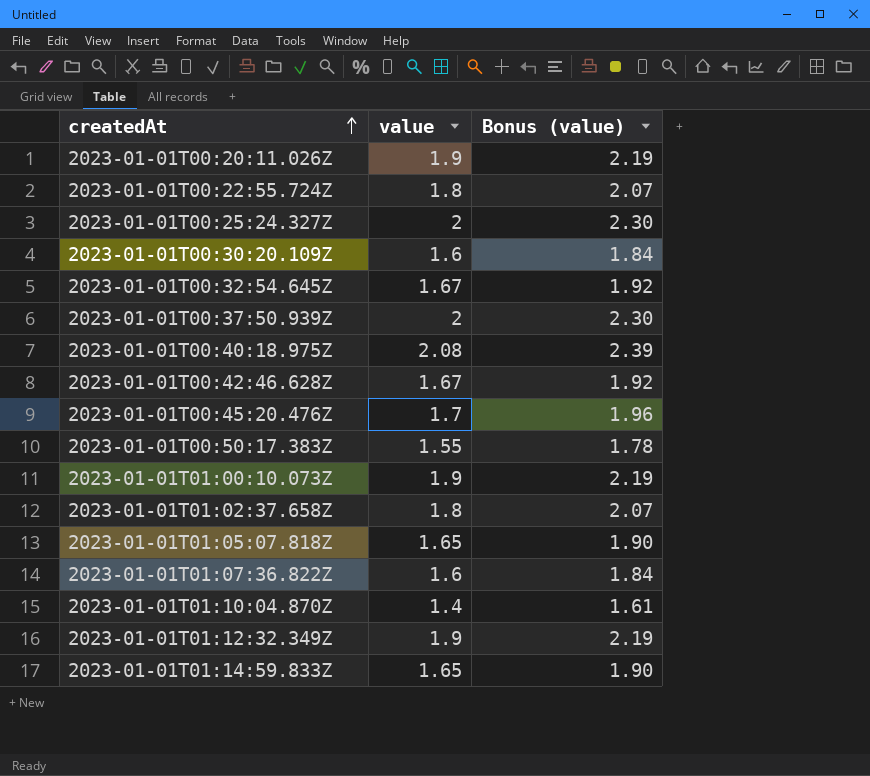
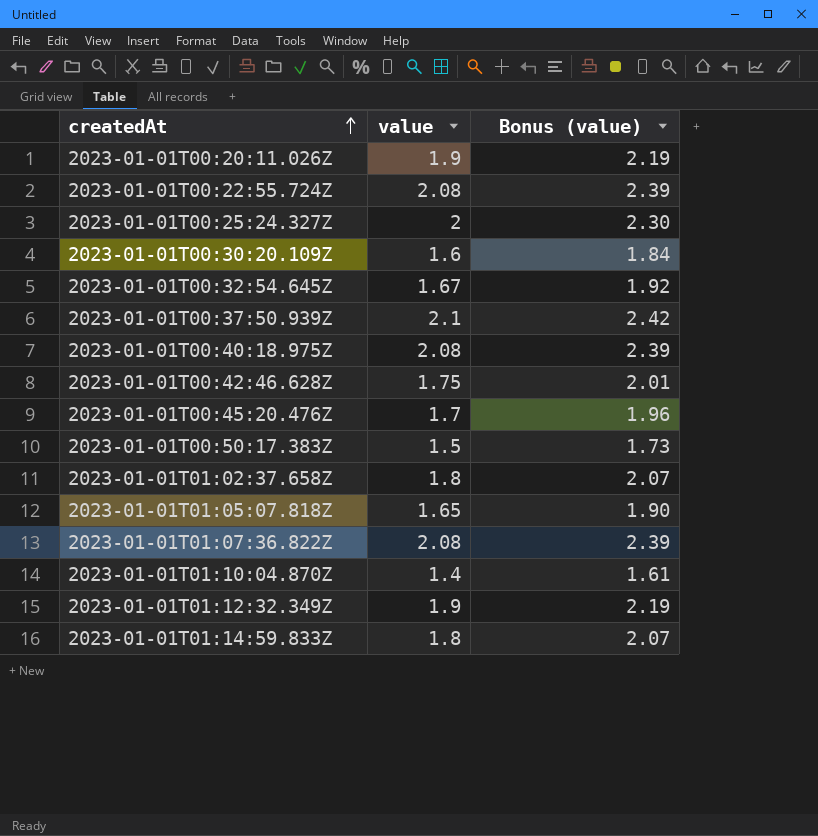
row 2023-01-01T01:00:10.073Z: 1.9 | 2.19 -> none
2023-01-01T00:22:55.724Z | value: 1.8 -> 2.08
2023-01-01T00:22:55.724Z | Bonus (value): 2.07 -> 2.39
2023-01-01T00:37:50.939Z | value: 2 -> 2.1
2023-01-01T00:37:50.939Z | Bonus (value): 2.30 -> 2.42
2023-01-01T00:42:46.628Z | value: 1.67 -> 1.75
2023-01-01T00:42:46.628Z | Bonus (value): 1.92 -> 2.01
2023-01-01T00:50:17.383Z | value: 1.55 -> 1.5
2023-01-01T00:50:17.383Z | Bonus (value): 1.78 -> 1.73
2023-01-01T01:07:36.822Z | value: 1.6 -> 2.08
2023-01-01T01:07:36.822Z | Bonus (value): 1.84 -> 2.39
2023-01-01T01:14:59.833Z | value: 1.65 -> 1.8
2023-01-01T01:14:59.833Z | Bonus (value): 1.90 -> 2.07

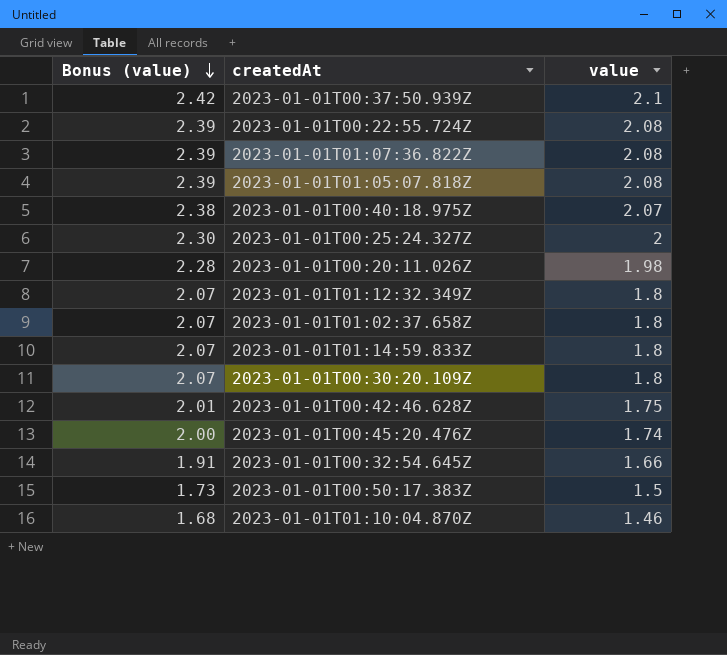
row order: createdAt ascending -> Bonus (value) descending
column Bonus (value) | position: 3 -> 1
2023-01-01T01:05:07.818Z | Bonus (value): 1.90 -> 2.39
2023-01-01T01:05:07.818Z | value: 1.65 -> 2.08
2023-01-01T00:40:18.975Z | Bonus (value): 2.39 -> 2.38
2023-01-01T00:40:18.975Z | value: 2.08 -> 2.07
2023-01-01T00:20:11.026Z | Bonus (value): 2.19 -> 2.28
2023-01-01T00:20:11.026Z | value: 1.9 -> 1.98
2023-01-01T01:12:32.349Z | Bonus (value): 2.19 -> 2.07
2023-01-01T01:12:32.349Z | value: 1.9 -> 1.8
2023-01-01T00:30:20.109Z | Bonus (value): 1.84 -> 2.07
2023-01-01T00:30:20.109Z | value: 1.6 -> 1.8
2023-01-01T00:45:20.476Z | Bonus (value): 1.96 -> 2.00
2023-01-01T00:45:20.476Z | value: 1.7 -> 1.74
2023-01-01T00:32:54.645Z | Bonus (value): 1.92 -> 1.91
2023-01-01T00:32:54.645Z | value: 1.67 -> 1.66
2023-01-01T01:10:04.870Z | Bonus (value): 1.61 -> 1.68
2023-01-01T01:10:04.870Z | value: 1.4 -> 1.46

